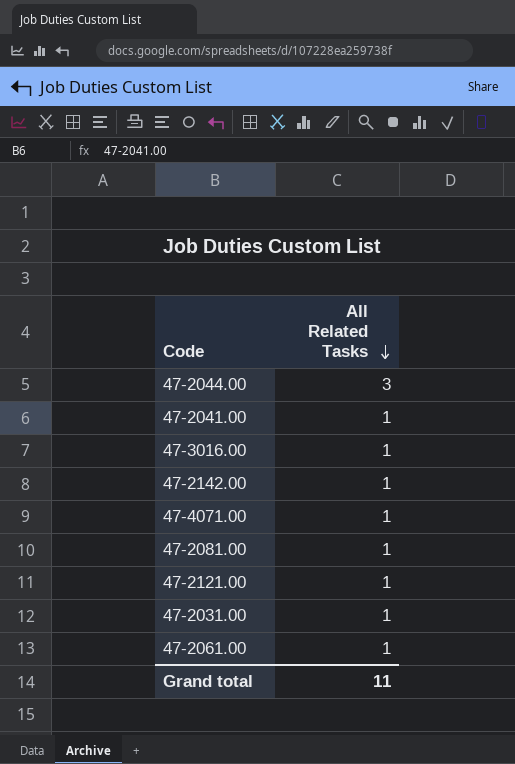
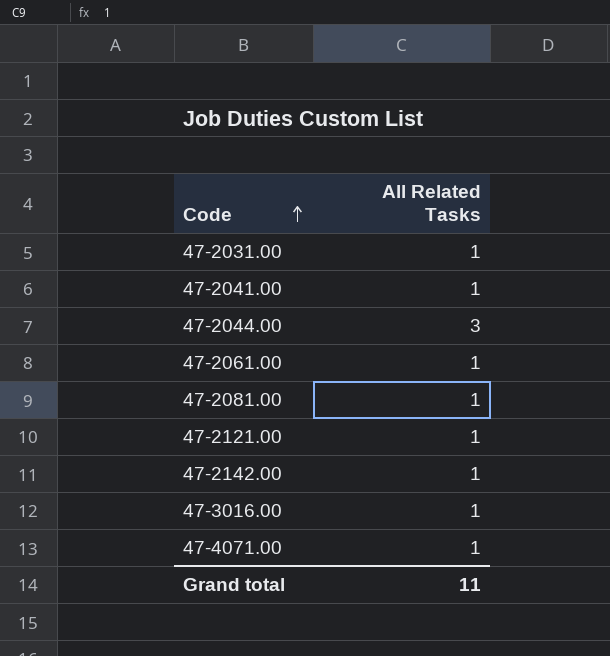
row order: All Related Tasks descending -> Code ascending

